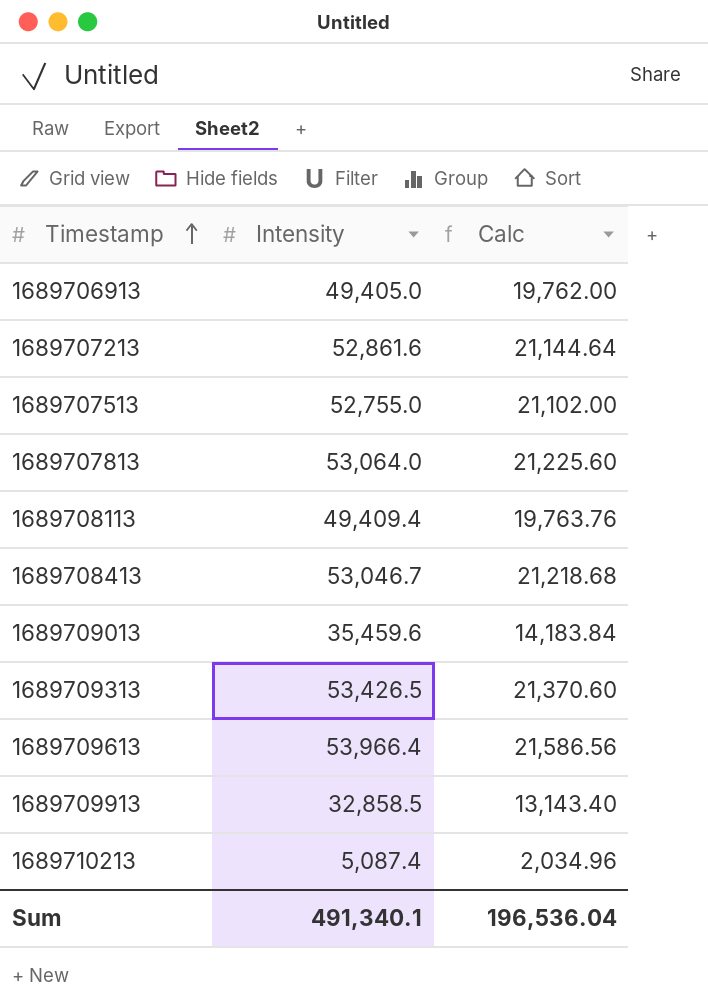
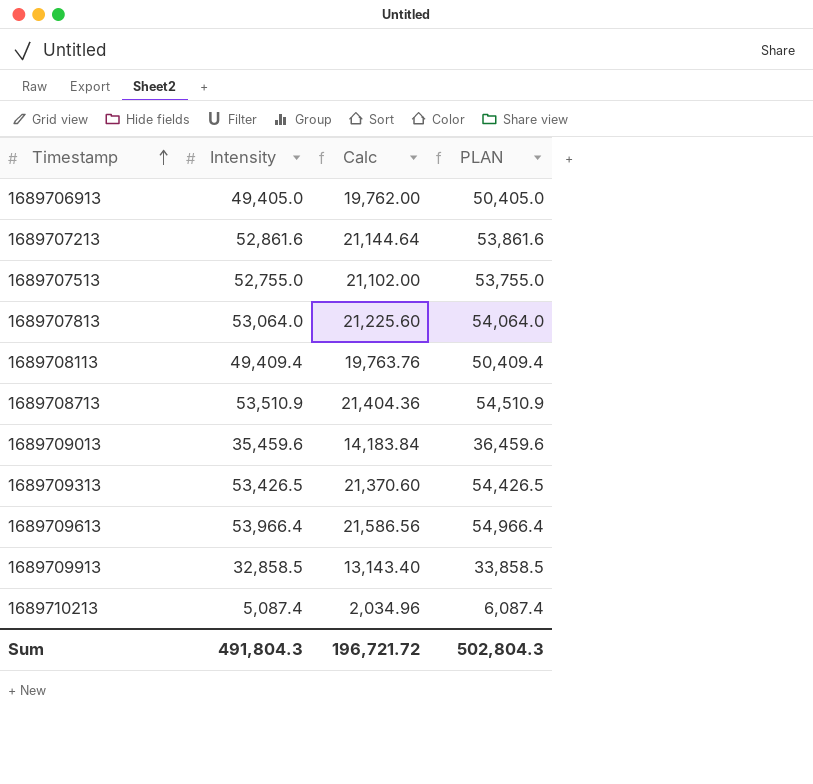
column PLAN | formula: none -> [Intensity] + 1000
row 1689708413: 53,046.7 | 21,218.68 -> none
row 1689708713: none -> 53,510.9 | 21,404.36 | 54,510.9
Sum | Intensity: 491,340.1 -> 491,804.3
Sum | Calc: 196,536.04 -> 196,721.72

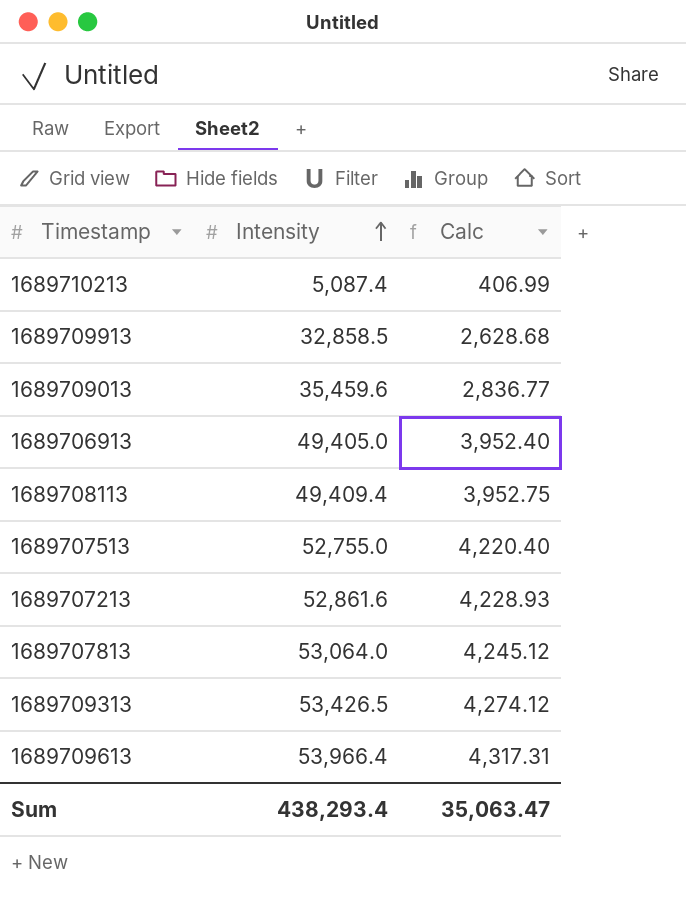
row order: Timestamp ascending -> Intensity ascending
column PLAN | formula: [Intensity] + 1000 -> none
column Calc | formula: [Intensity] * 0.4 -> [Intensity] * 0.08
row 1689708713: 53,510.9 | 21,404.36 | 54,510.9 -> none
Sum | Intensity: 491,804.3 -> 438,293.4
Sum | Calc: 196,721.72 -> 35,063.47

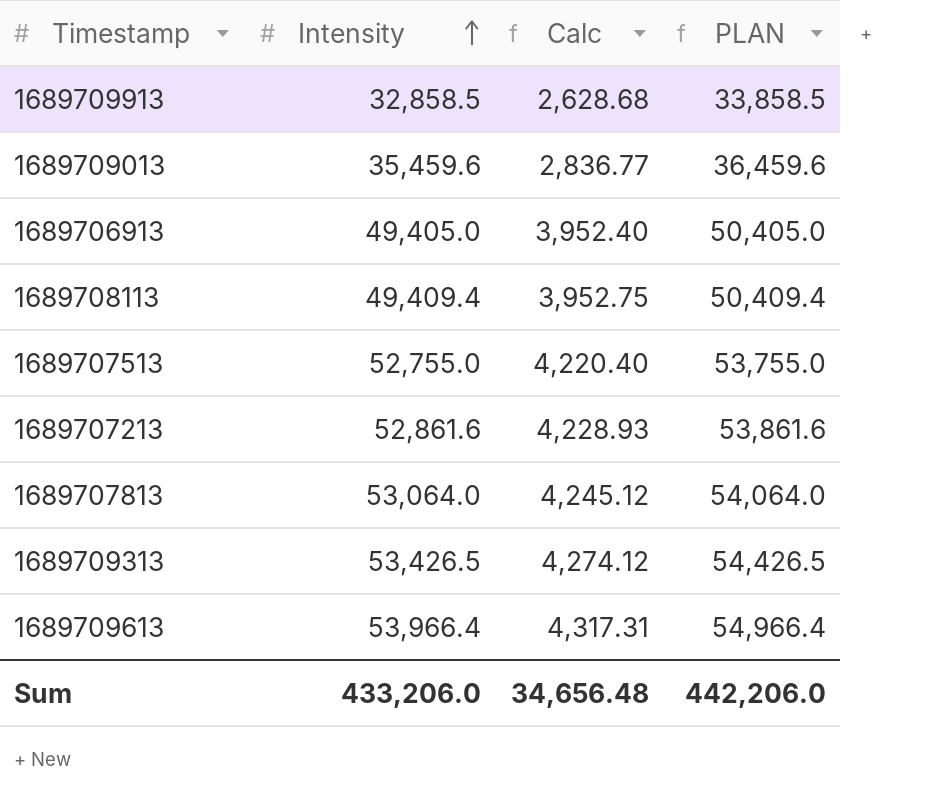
column PLAN | formula: none -> [Intensity] + 1000
row 1689710213: 5,087.4 | 406.99 -> none
Sum | Intensity: 438,293.4 -> 433,206.0
Sum | Calc: 35,063.47 -> 34,656.48

